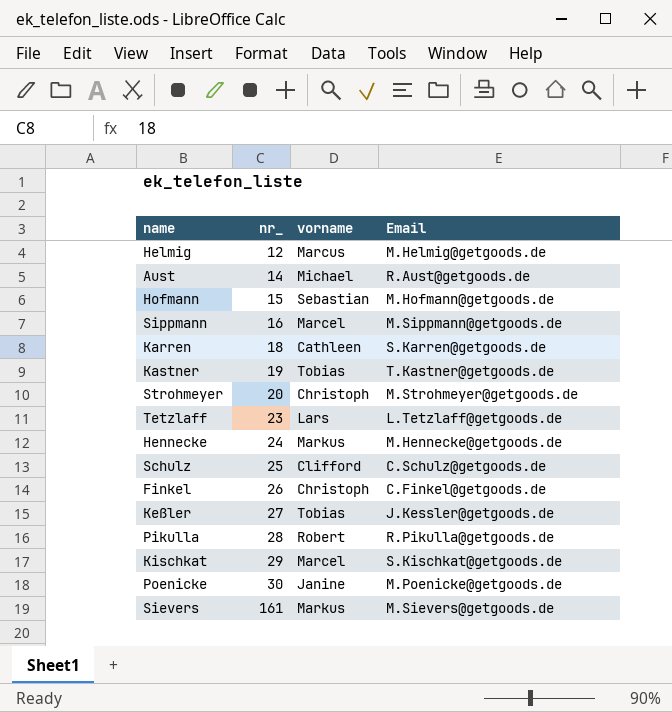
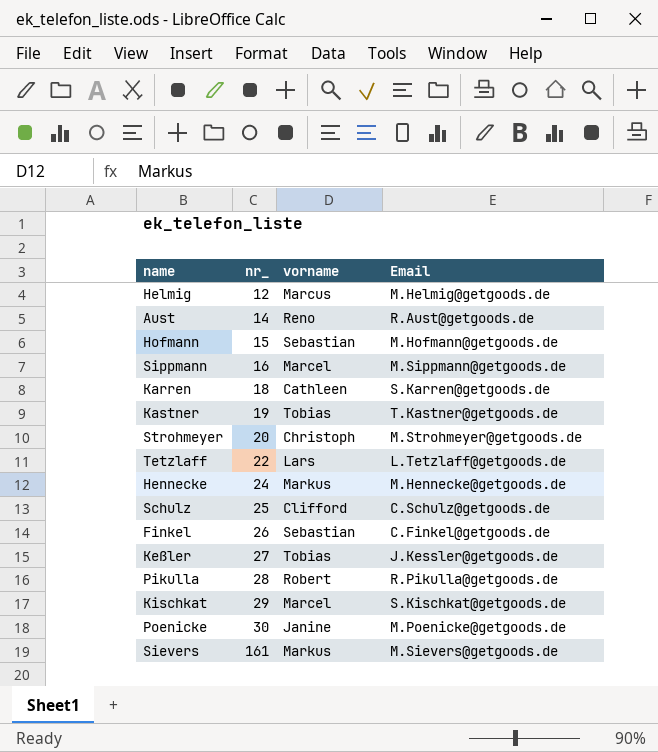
Aust | vorname: Michael -> Reno
Tetzlaff | nr_: 23 -> 22
Finkel | vorname: Christoph -> Sebastian

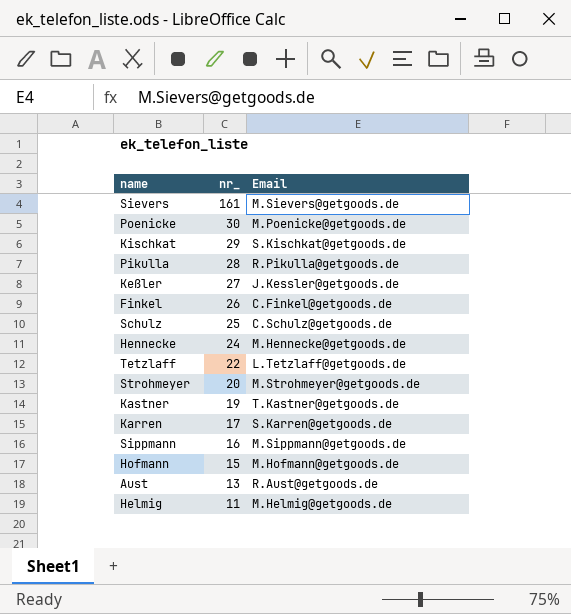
row order: nr_ ascending -> nr_ descending
column vorname | position: 3 -> none
Karren | nr_: 18 -> 17
Aust | nr_: 14 -> 13
Helmig | nr_: 12 -> 11

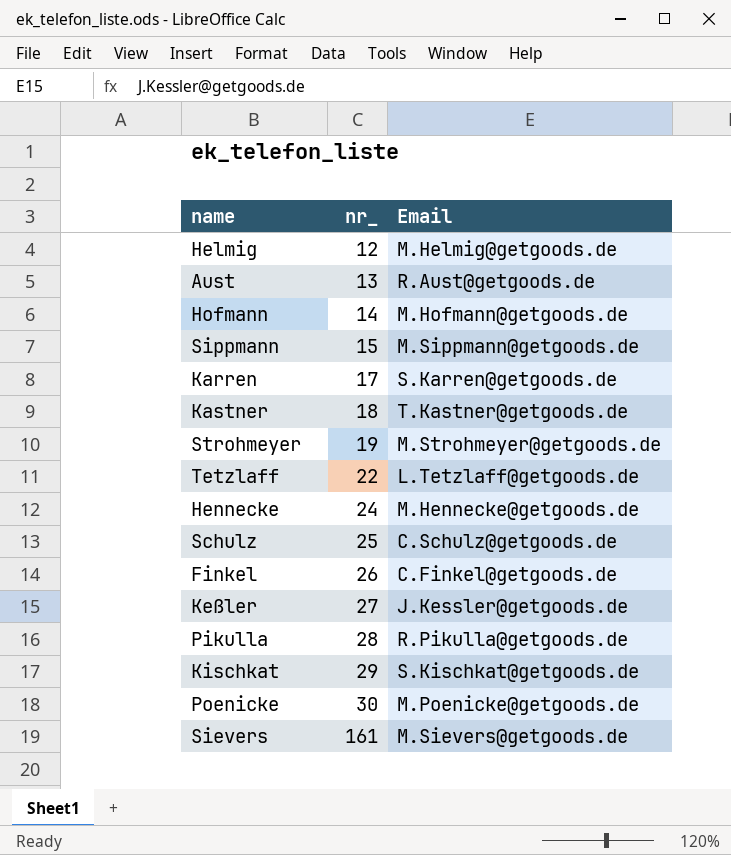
row order: nr_ descending -> nr_ ascending
Helmig | nr_: 11 -> 12
Hofmann | nr_: 15 -> 14
Sippmann | nr_: 16 -> 15
Kastner | nr_: 19 -> 18
Strohmeyer | nr_: 20 -> 19

